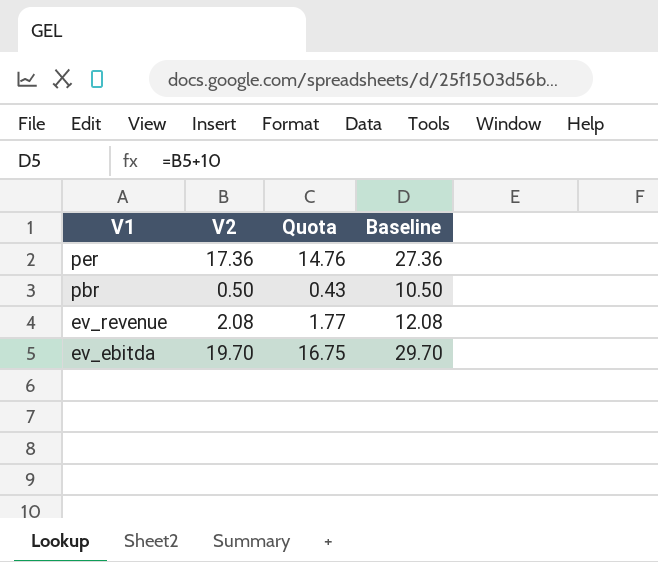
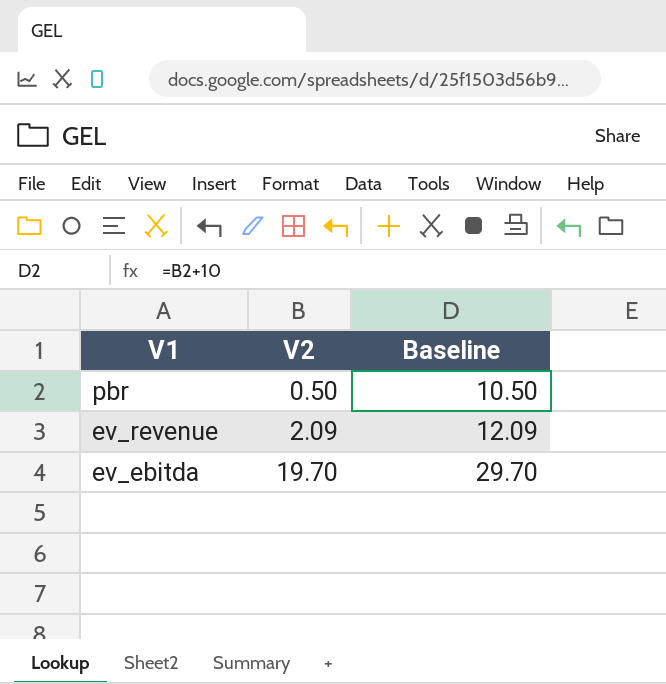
column Quota | formula: [V2] * 0.85 -> none
row per: 17.36 | 14.76 | 27.36 -> none
ev_revenue | V2: 2.08 -> 2.09
ev_revenue | Baseline: 12.08 -> 12.09

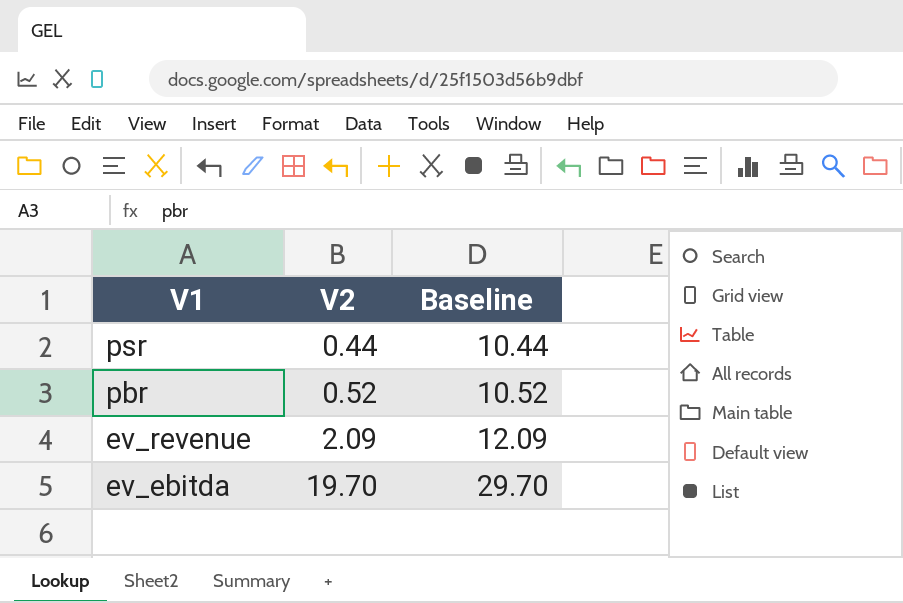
row psr: none -> 0.44 | 10.44
pbr | V2: 0.50 -> 0.52
pbr | Baseline: 10.50 -> 10.52

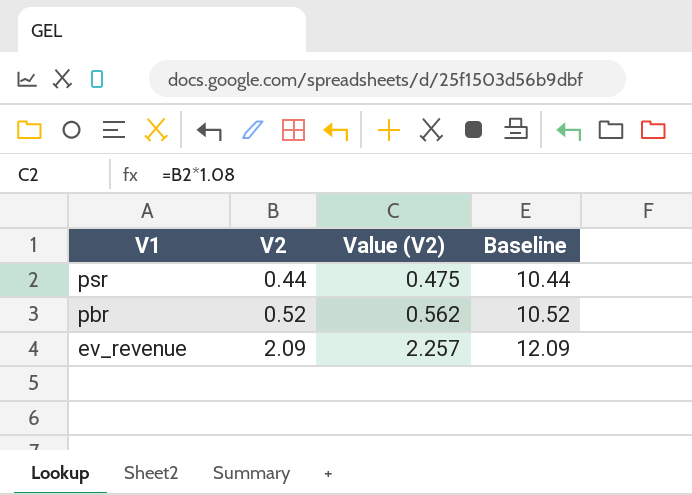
column Value (V2) | formula: none -> [V2] * 1.08
row ev_ebitda: 19.70 | 29.70 -> none

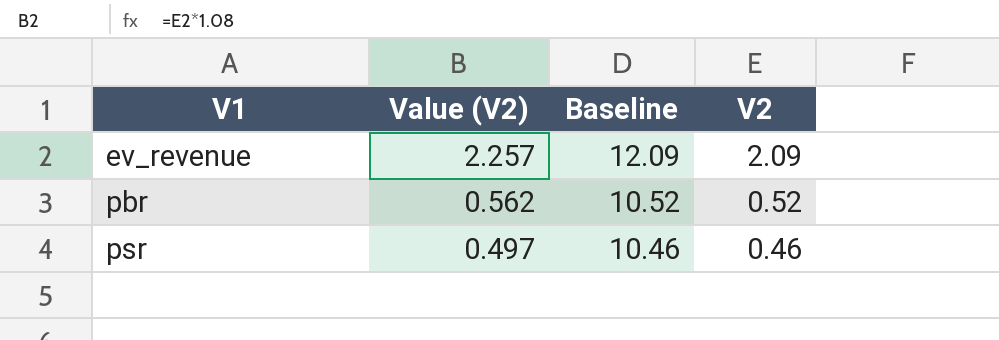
row order: V1 descending -> V1 ascending
column V2 | position: 2 -> 4
psr | Value (V2): 0.475 -> 0.497
psr | Baseline: 10.44 -> 10.46
psr | V2: 0.44 -> 0.46

